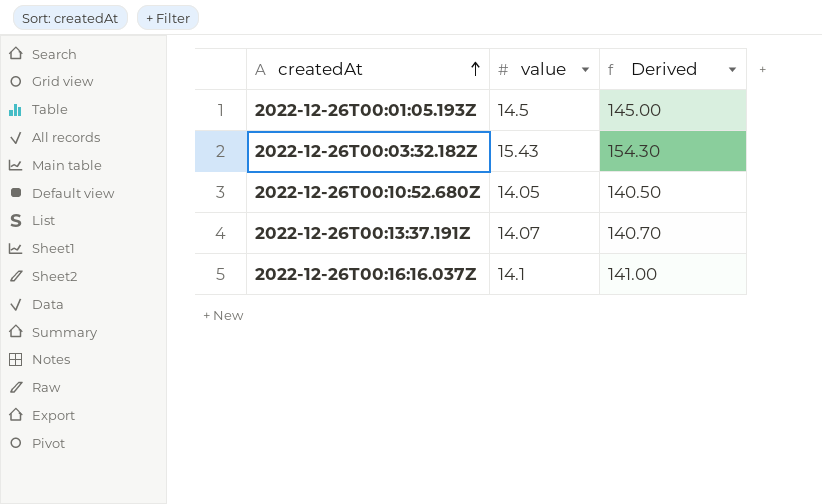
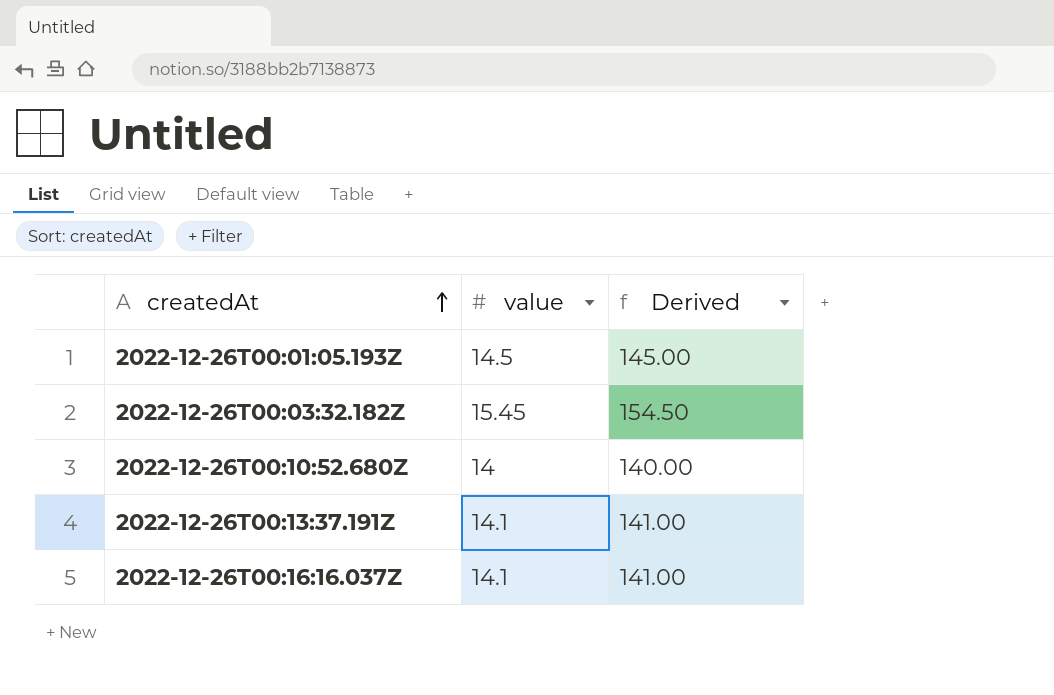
2022-12-26T00:03:32.182Z | value: 15.43 -> 15.45
2022-12-26T00:03:32.182Z | Derived: 154.30 -> 154.50
2022-12-26T00:10:52.680Z | value: 14.05 -> 14
2022-12-26T00:10:52.680Z | Derived: 140.50 -> 140.00
2022-12-26T00:13:37.191Z | value: 14.07 -> 14.1
2022-12-26T00:13:37.191Z | Derived: 140.70 -> 141.00

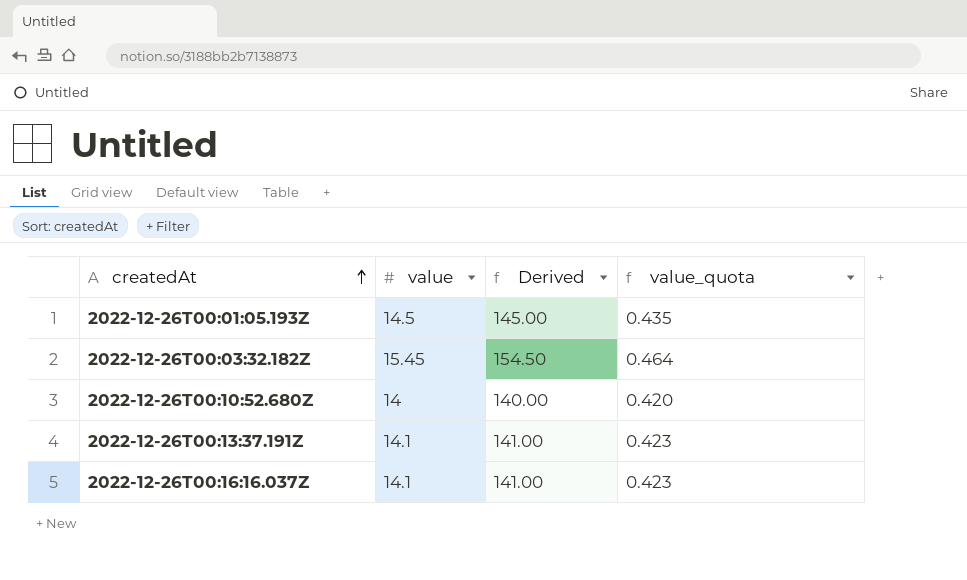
column value_quota | formula: none -> [value] * 0.03

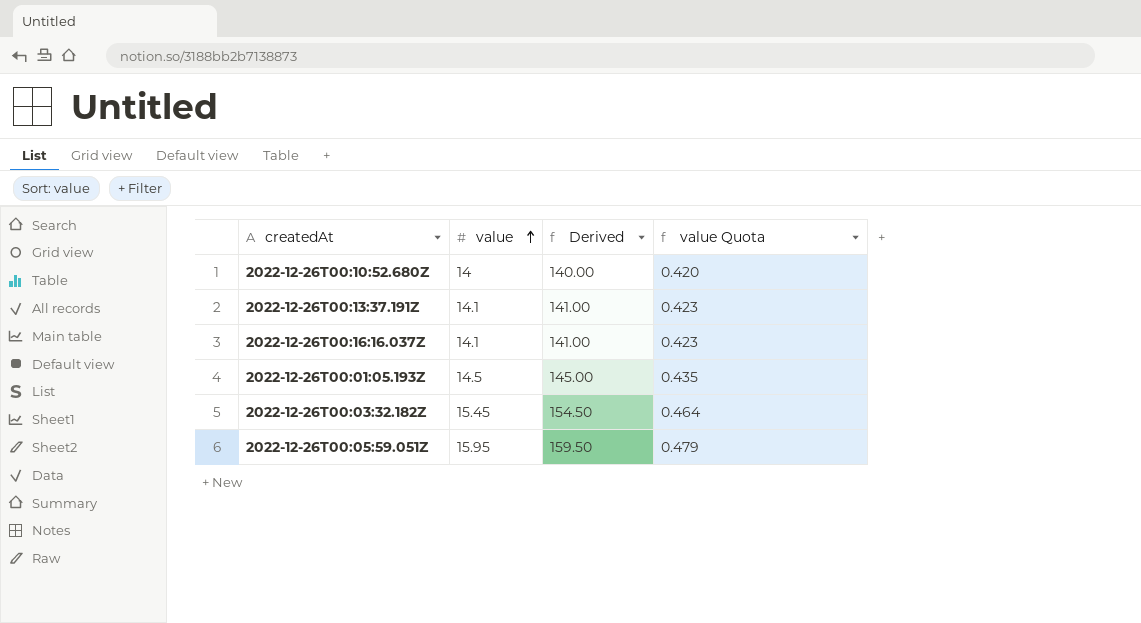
row order: createdAt ascending -> value ascending
column name: value_quota -> value Quota
row 2022-12-26T00:05:59.051Z: none -> 15.95 | 159.50 | 0.479

